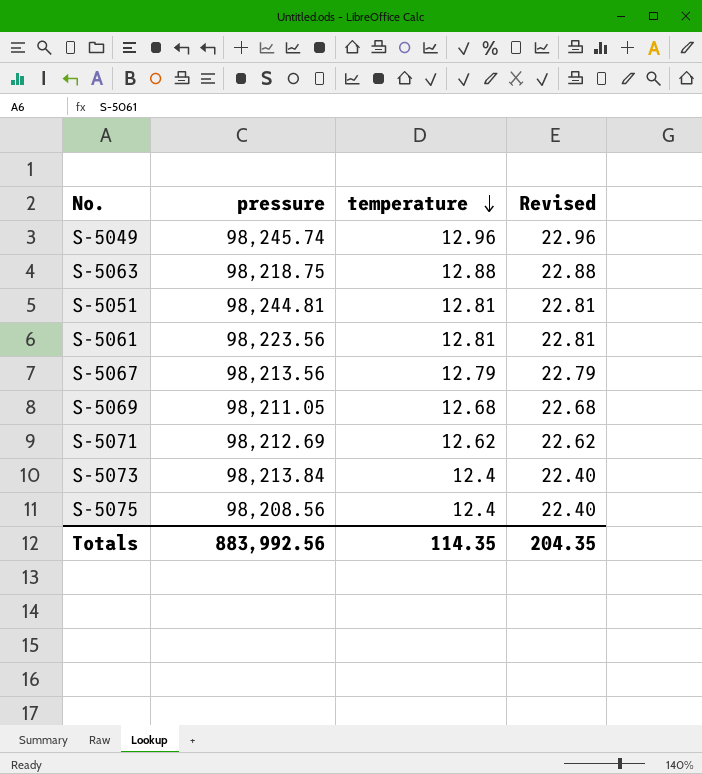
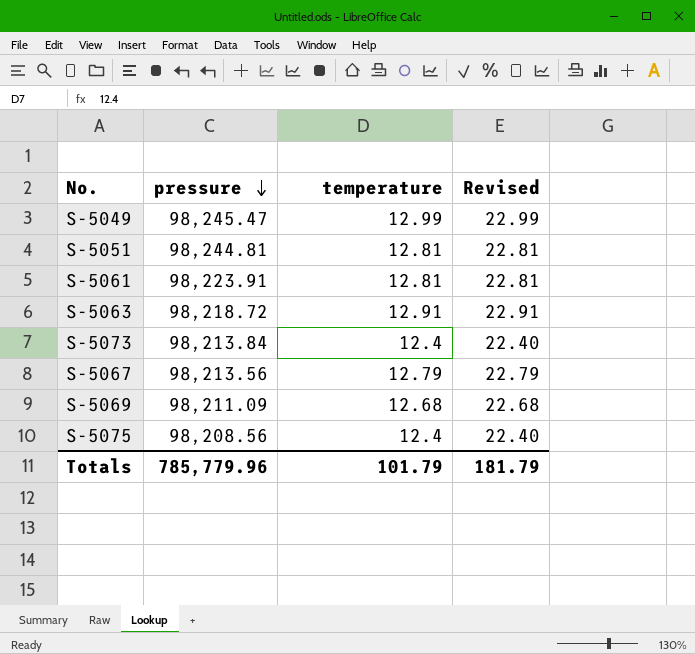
row order: temperature descending -> pressure descending
row S-5071: 98,212.69 | 12.62 | 22.62 -> none
S-5049 | pressure: 98,245.74 -> 98,245.47
S-5049 | temperature: 12.96 -> 12.99
S-5049 | Revised: 22.96 -> 22.99
S-5061 | pressure: 98,223.56 -> 98,223.91
S-5063 | pressure: 98,218.75 -> 98,218.72
S-5063 | temperature: 12.88 -> 12.91
S-5063 | Revised: 22.88 -> 22.91
S-5069 | pressure: 98,211.05 -> 98,211.09
Totals | pressure: 883,992.56 -> 785,779.96
Totals | temperature: 114.35 -> 101.79
Totals | Revised: 204.35 -> 181.79

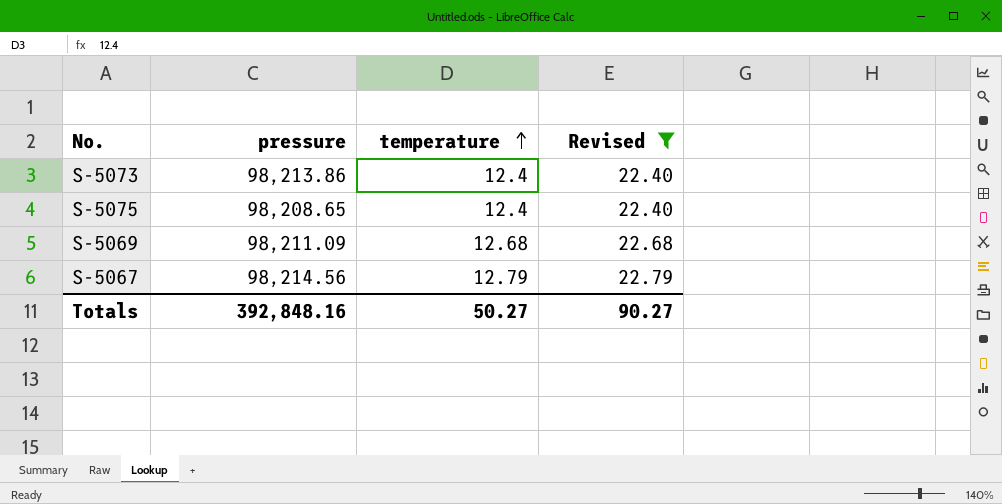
filter: none -> Revised <= 22.79
row order: pressure descending -> temperature ascending
S-5073 | pressure: 98,213.84 -> 98,213.86
S-5075 | pressure: 98,208.56 -> 98,208.65
S-5067 | pressure: 98,213.56 -> 98,214.56
Totals | pressure: 785,779.96 -> 392,848.16
Totals | temperature: 101.79 -> 50.27
Totals | Revised: 181.79 -> 90.27

